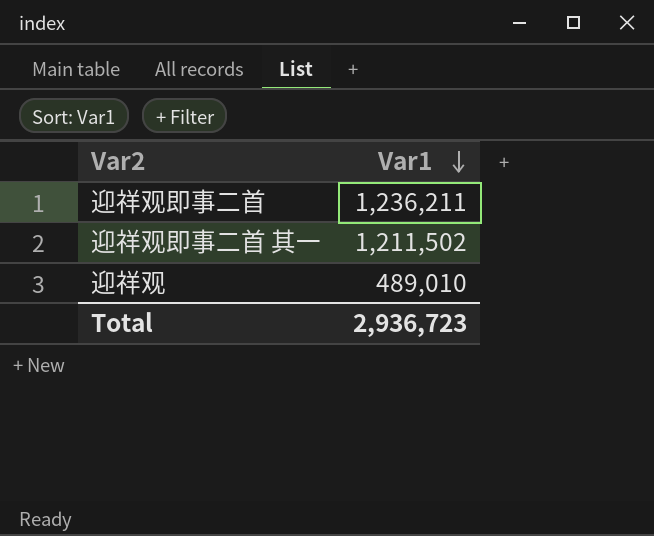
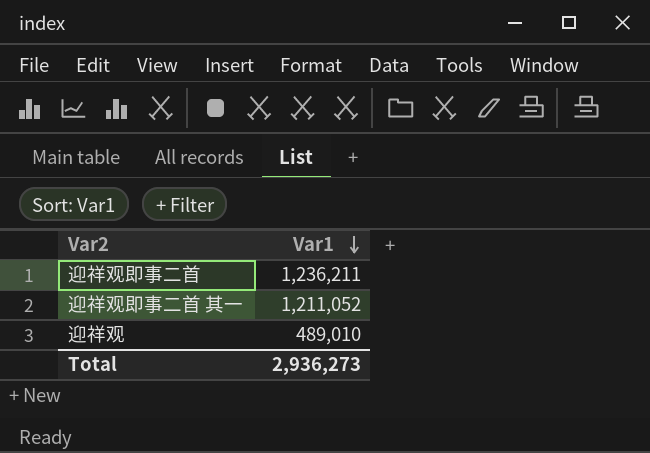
迎祥观即事二首 其一 | Var1: 1,211,502 -> 1,211,052
Total | Var1: 2,936,723 -> 2,936,273

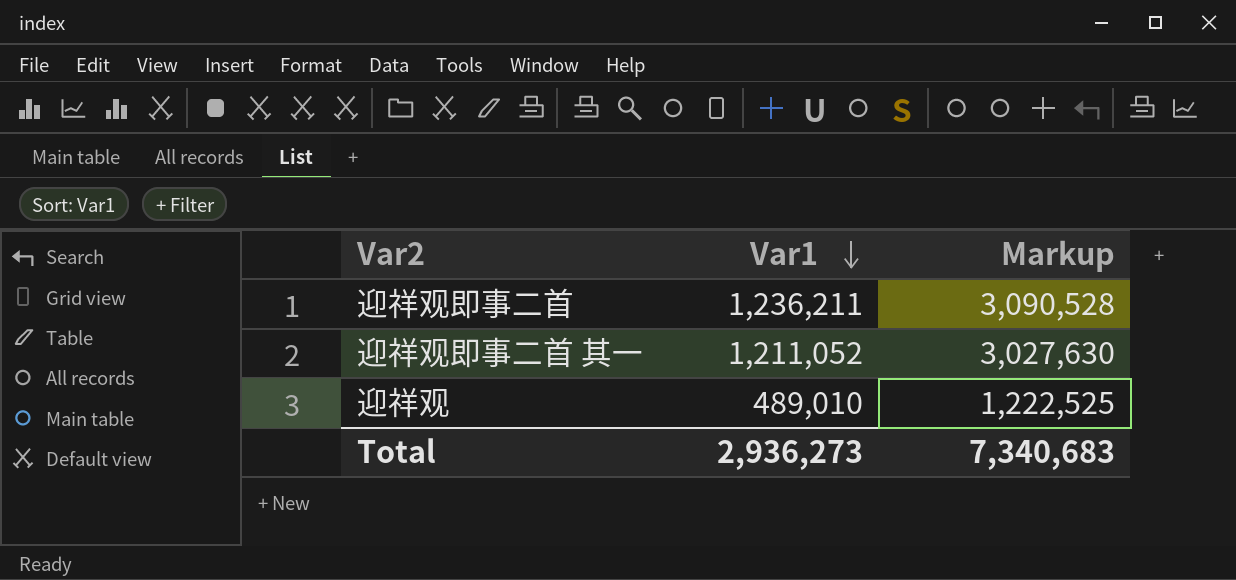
column Markup | formula: none -> [Var1] * 2.5

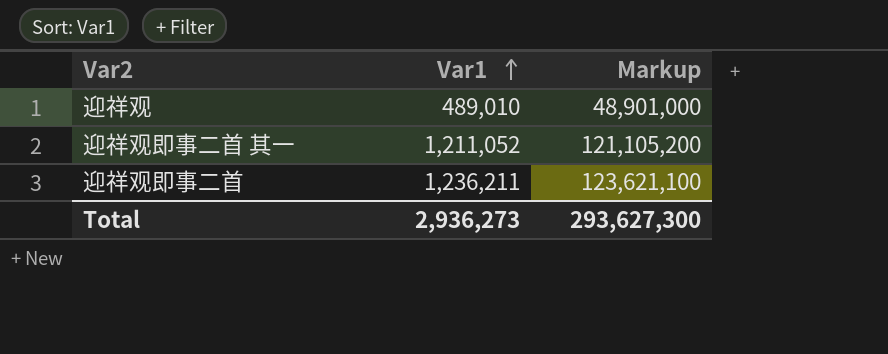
row order: Var1 descending -> Var1 ascending
column Markup | formula: [Var1] * 2.5 -> [Var1] * 100
Total | Markup: 7,340,683 -> 293,627,300

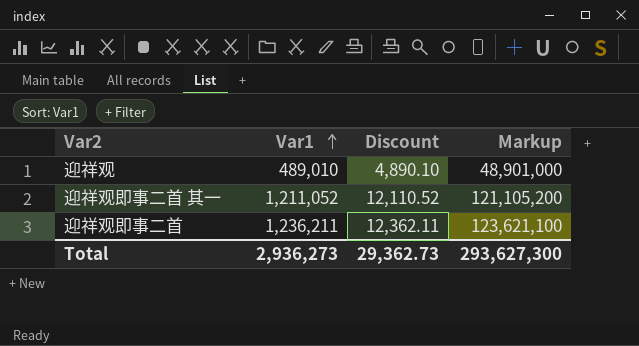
column Discount | formula: none -> [Var1] * 0.01

